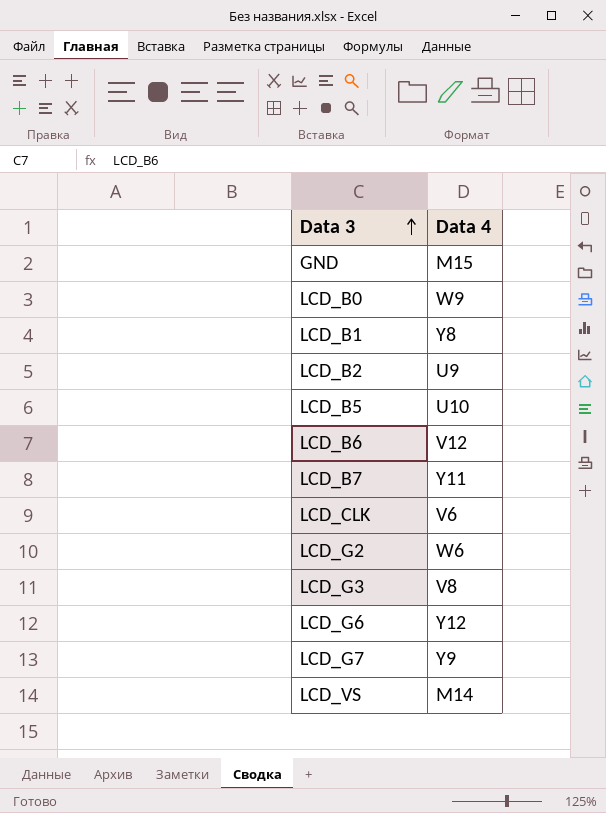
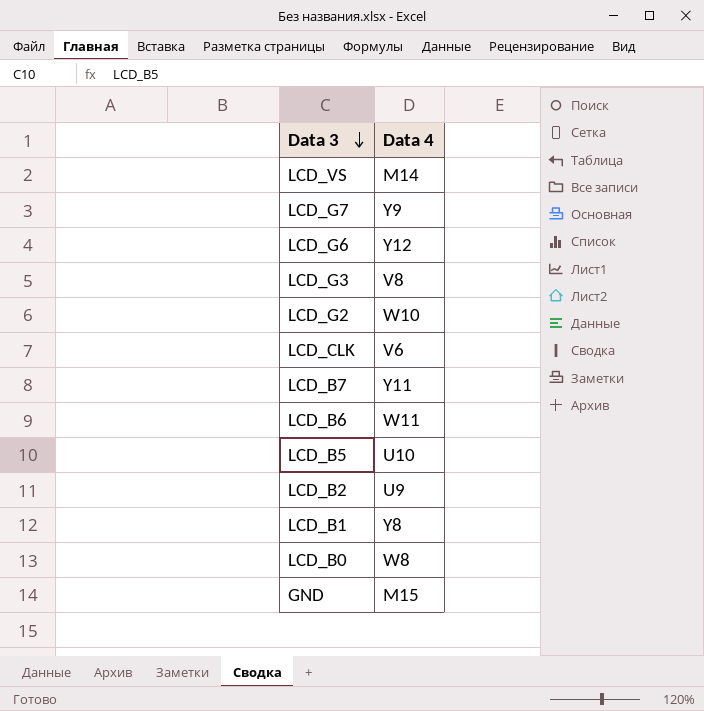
row order: Data 3 ascending -> Data 3 descending
LCD_G2 | Data 4: W6 -> W10
LCD_B6 | Data 4: V12 -> W11
LCD_B0 | Data 4: W9 -> W8

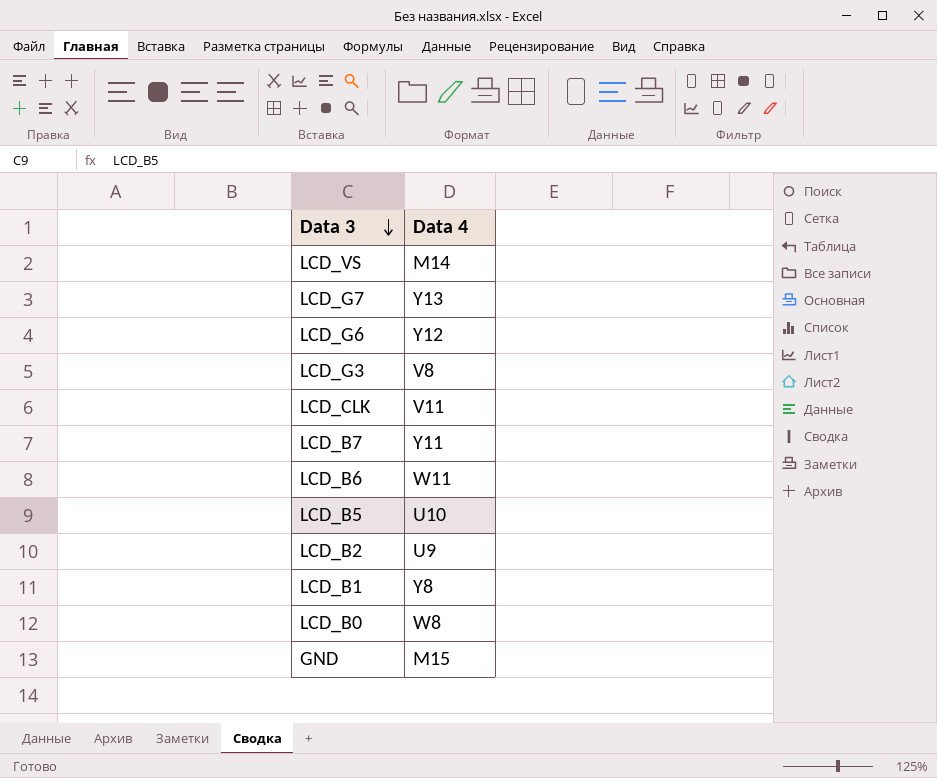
row LCD_G2: W10 -> none
LCD_G7 | Data 4: Y9 -> Y13
LCD_CLK | Data 4: V6 -> V11

